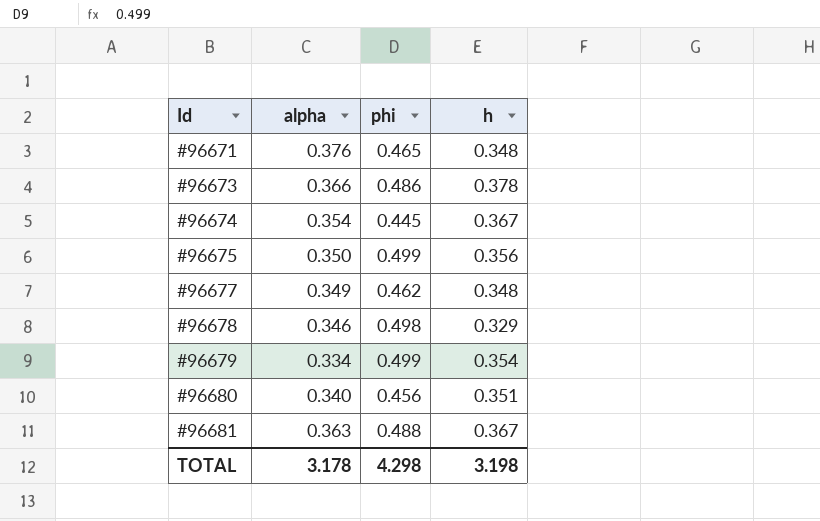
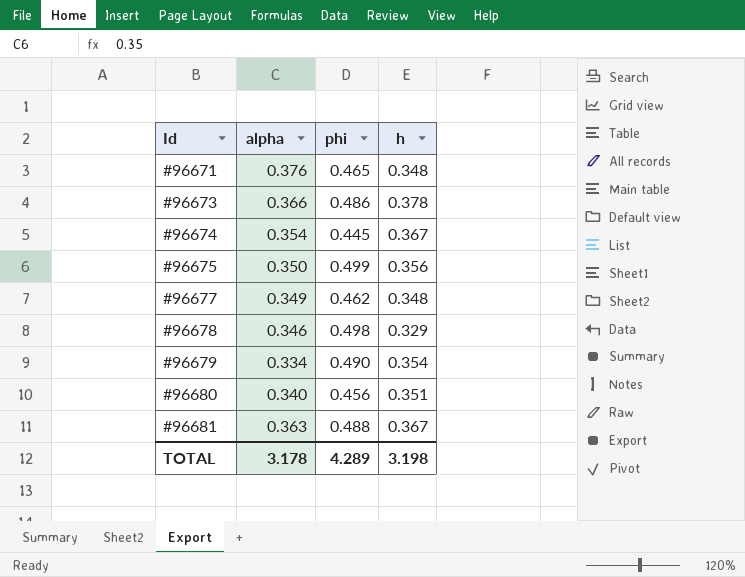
#96679 | phi: 0.499 -> 0.490
TOTAL | phi: 4.298 -> 4.289

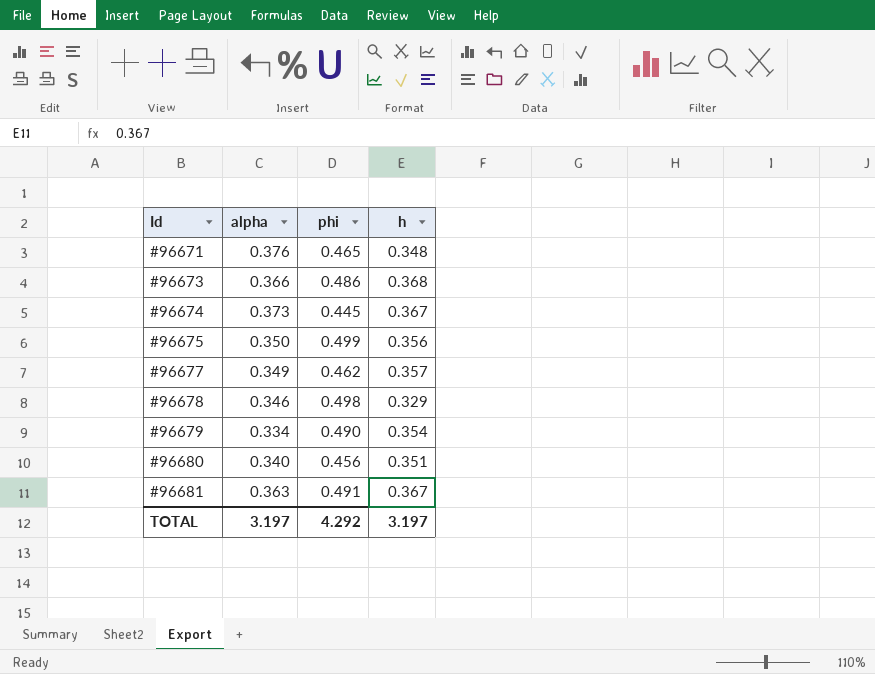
#96673 | h: 0.378 -> 0.368
#96674 | alpha: 0.354 -> 0.373
#96677 | h: 0.348 -> 0.357
#96681 | phi: 0.488 -> 0.491
TOTAL | alpha: 3.178 -> 3.197
TOTAL | phi: 4.289 -> 4.292
TOTAL | h: 3.198 -> 3.197

